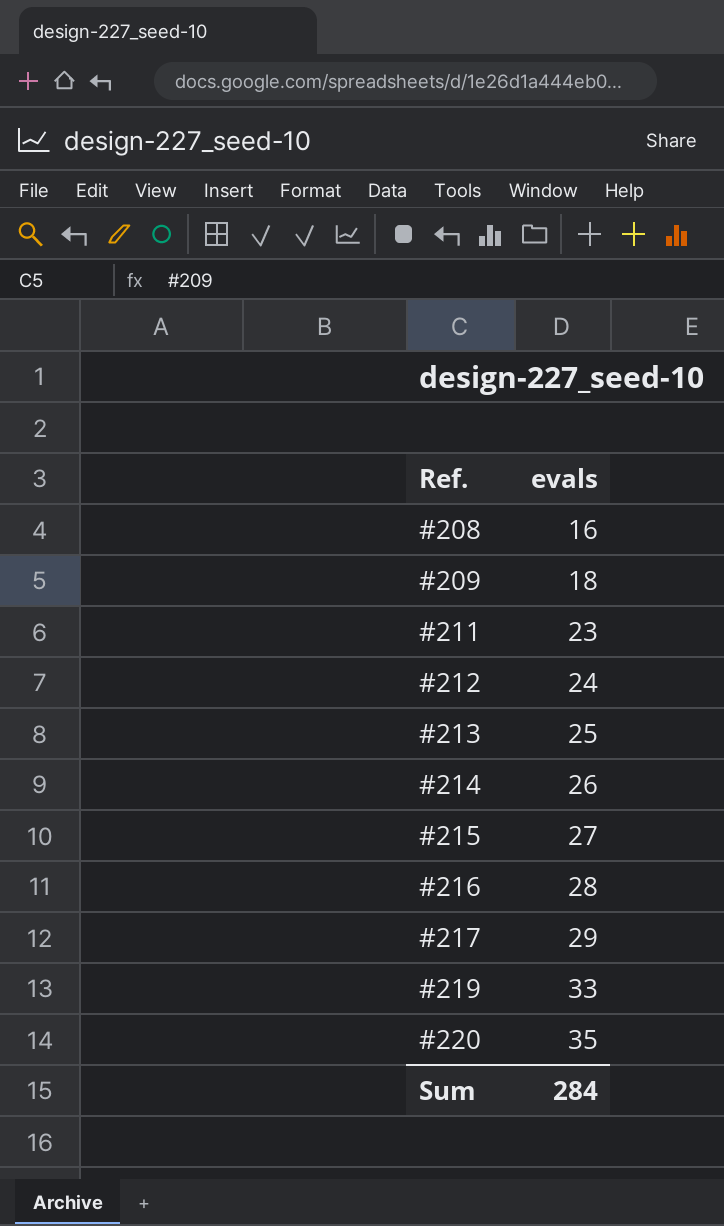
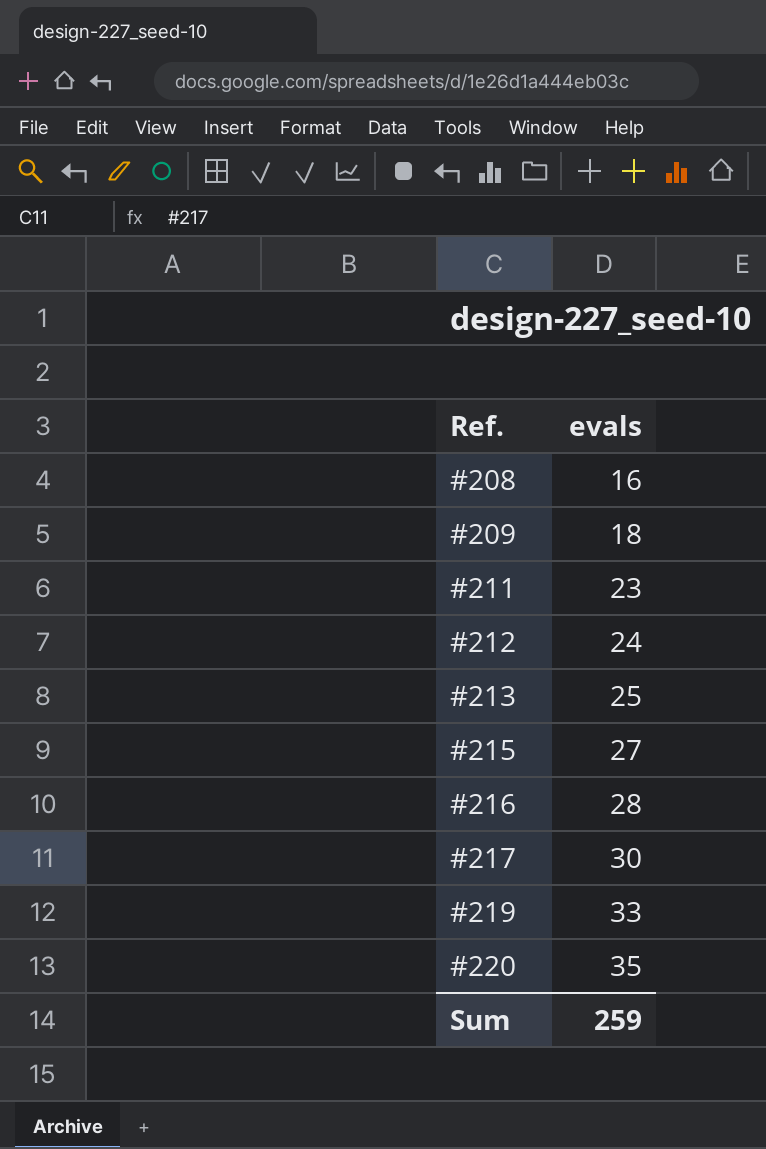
row #214: 26 -> none
#217 | evals: 29 -> 30
Sum | evals: 284 -> 259

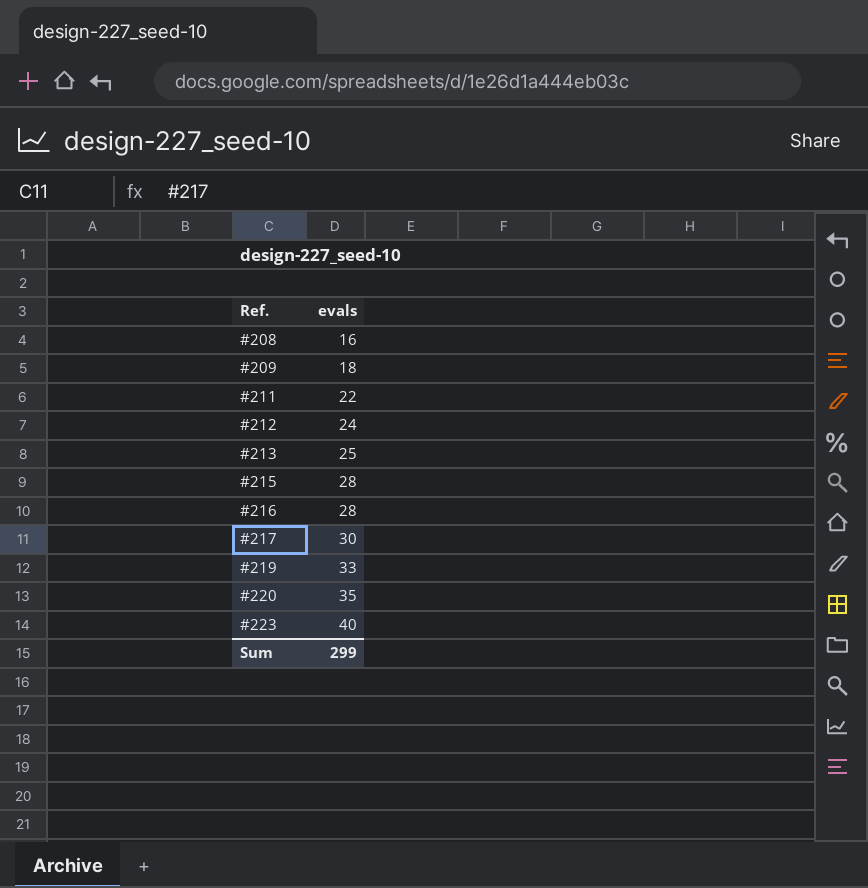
#211 | evals: 23 -> 22
#215 | evals: 27 -> 28
row #223: none -> 40
Sum | evals: 259 -> 299

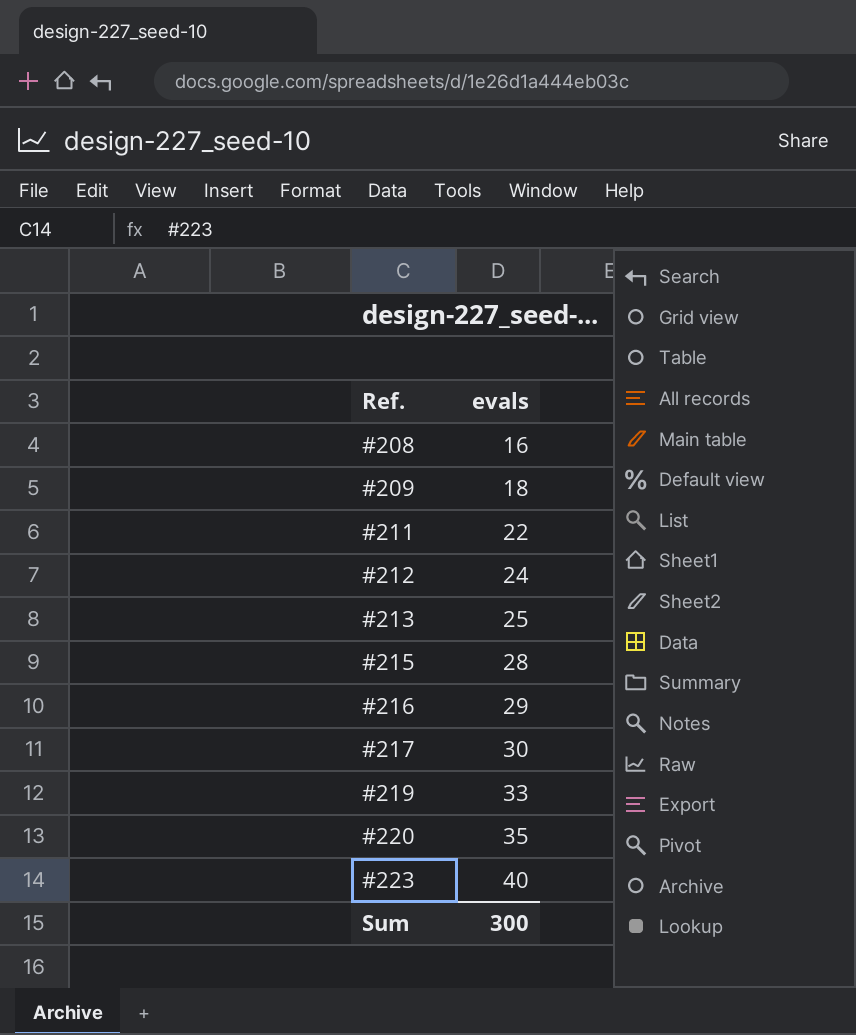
#216 | evals: 28 -> 29
Sum | evals: 299 -> 300

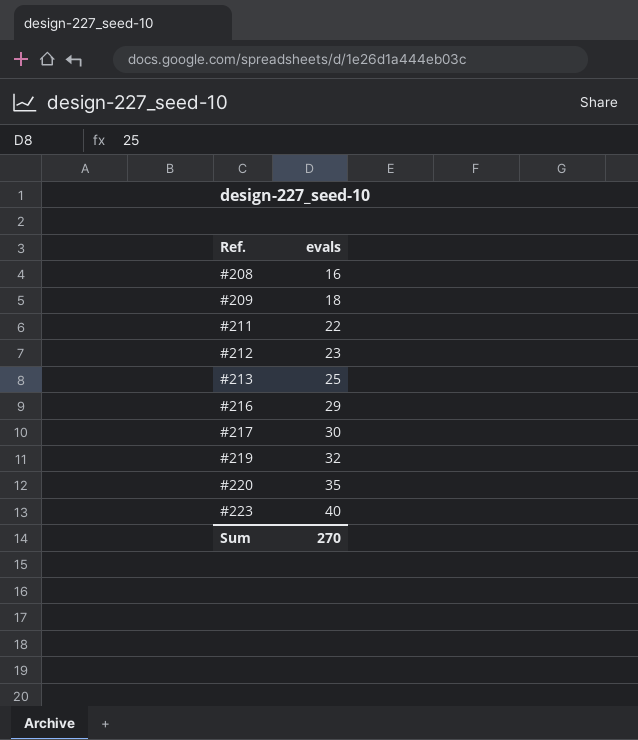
row #215: 28 -> none
#212 | evals: 24 -> 23
#219 | evals: 33 -> 32
Sum | evals: 300 -> 270

